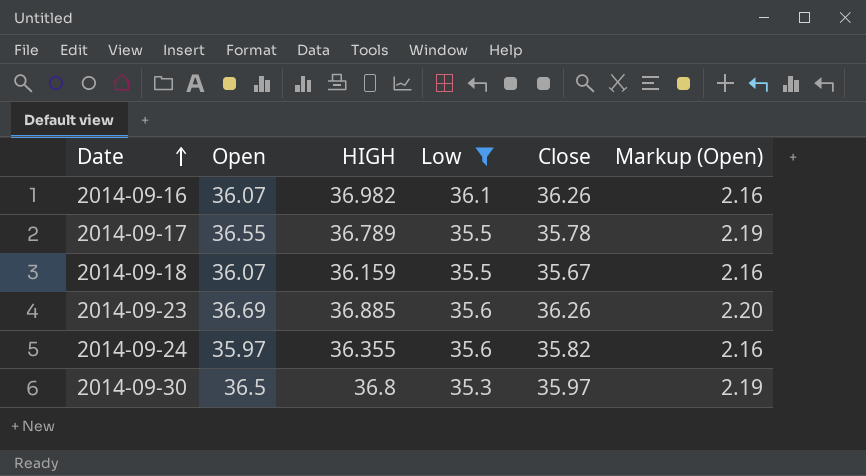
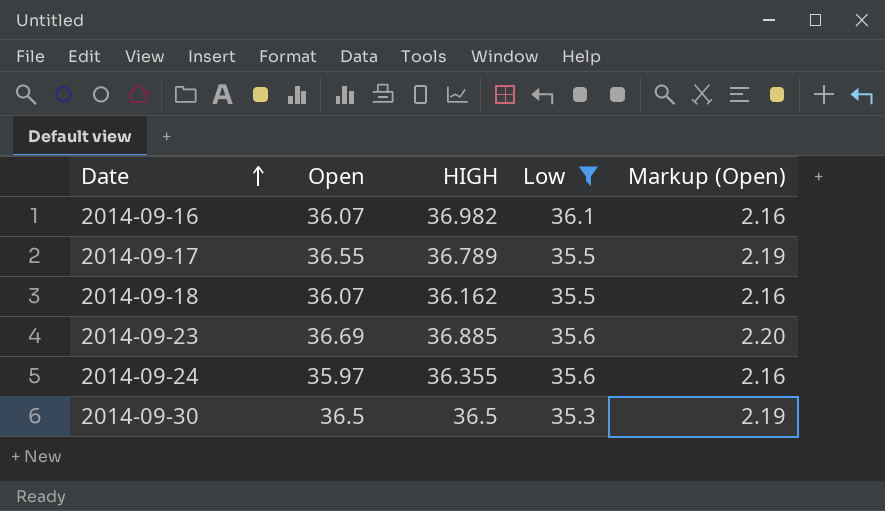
column Close | position: 5 -> none
2014-09-18 | HIGH: 36.159 -> 36.162
2014-09-30 | HIGH: 36.8 -> 36.5

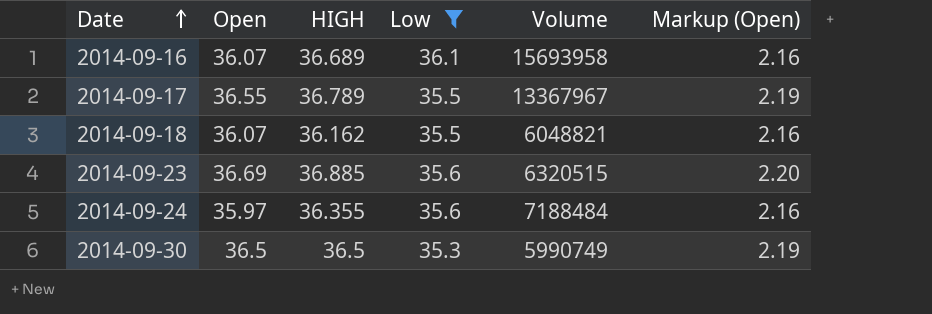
column Volume | position: none -> 5
2014-09-16 | HIGH: 36.982 -> 36.689

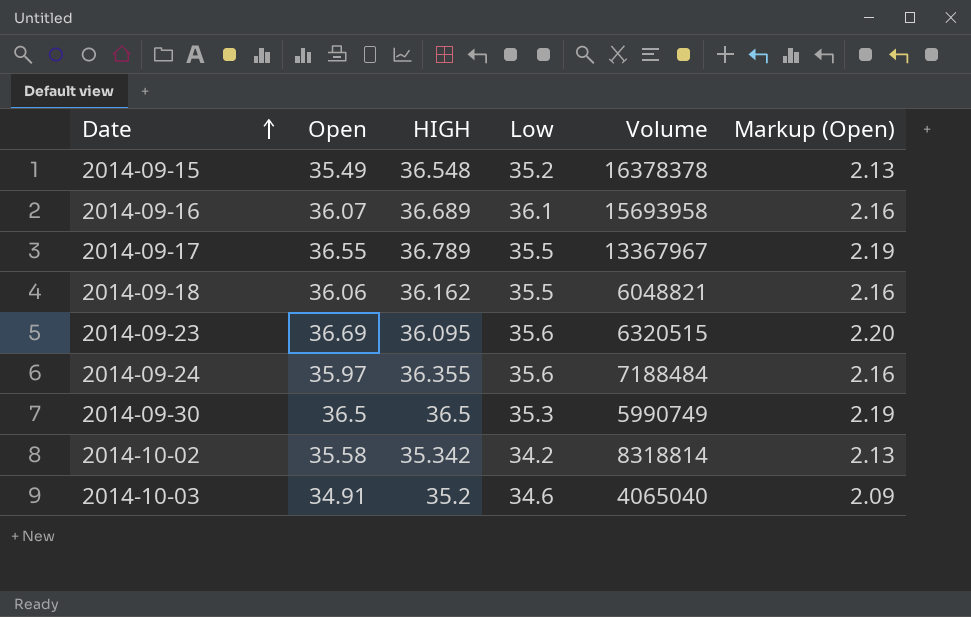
filter: Low >= 35.3 -> none
2014-09-18 | Open: 36.07 -> 36.06
2014-09-23 | HIGH: 36.885 -> 36.095

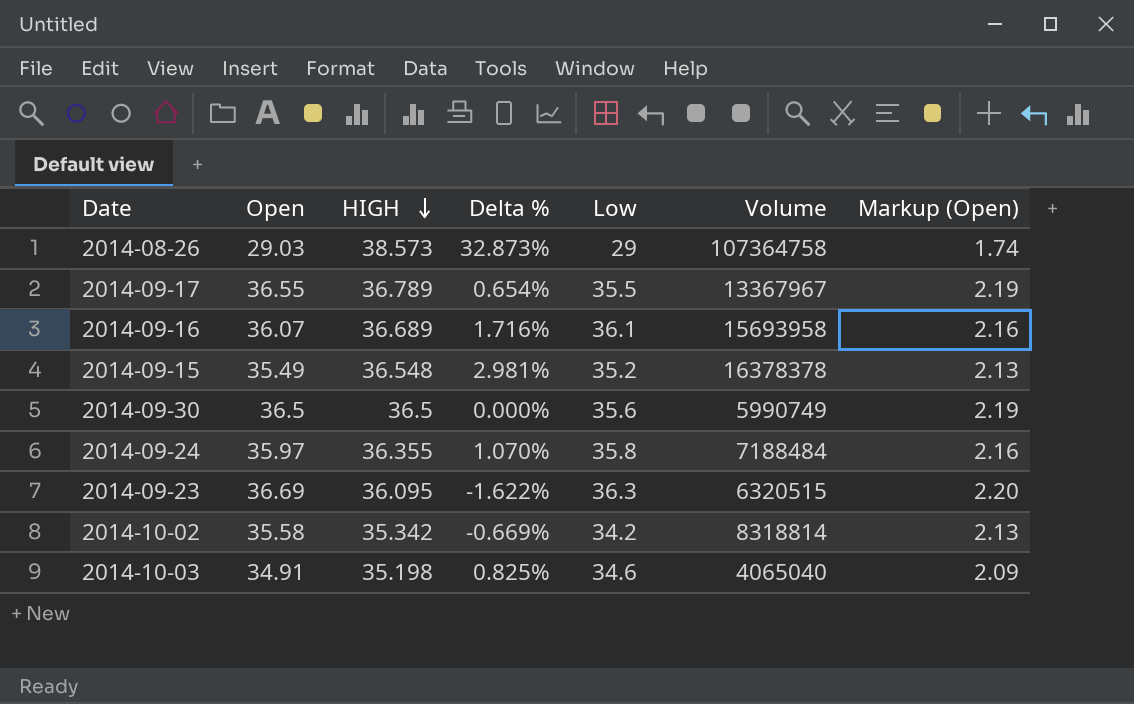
row order: Date ascending -> HIGH descending
column Delta % | formula: none -> ([HIGH] - [Open]) / [Open]
row 2014-09-18: 36.06 | 36.162 | 35.5 | 6048821 | 2.16 -> none
row 2014-08-26: none -> 29.03 | 38.573 | 32.873% | 29 | 107364758 | 1.74
2014-09-30 | Low: 35.3 -> 35.6
2014-09-24 | Low: 35.6 -> 35.8
2014-09-23 | Low: 35.6 -> 36.3
2014-10-03 | HIGH: 35.2 -> 35.198

